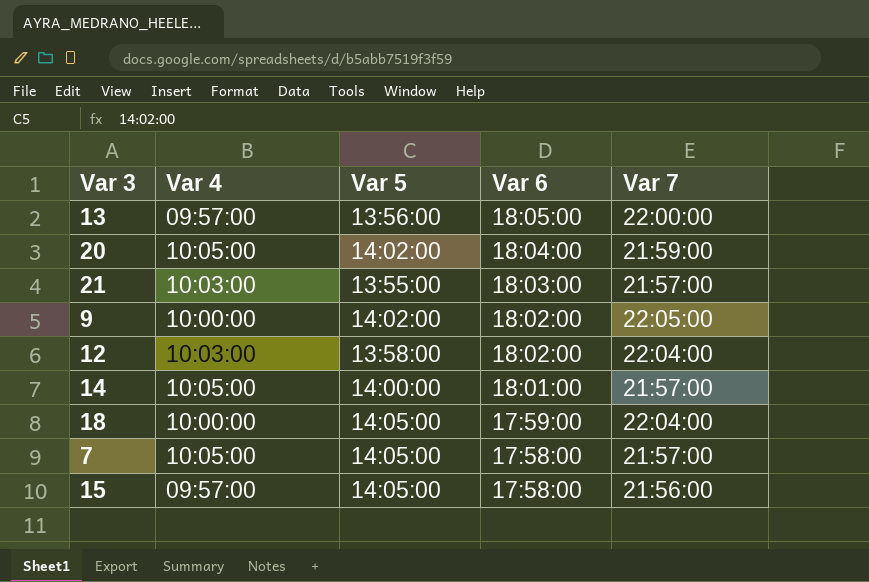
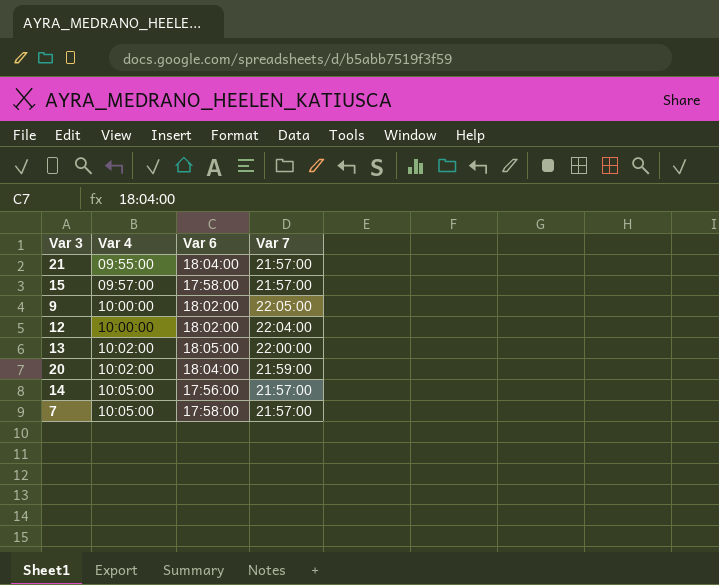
row order: Var 6 descending -> Var 4 ascending
column Var 5 | position: 3 -> none
row 18: 10:00:00 | 14:05:00 | 17:59:00 | 22:04:00 -> none
21 | Var 4: 10:03:00 -> 09:55:00
21 | Var 6: 18:03:00 -> 18:04:00
15 | Var 7: 21:56:00 -> 21:57:00
12 | Var 4: 10:03:00 -> 10:00:00
13 | Var 4: 09:57:00 -> 10:02:00
20 | Var 4: 10:05:00 -> 10:02:00
14 | Var 6: 18:01:00 -> 17:56:00

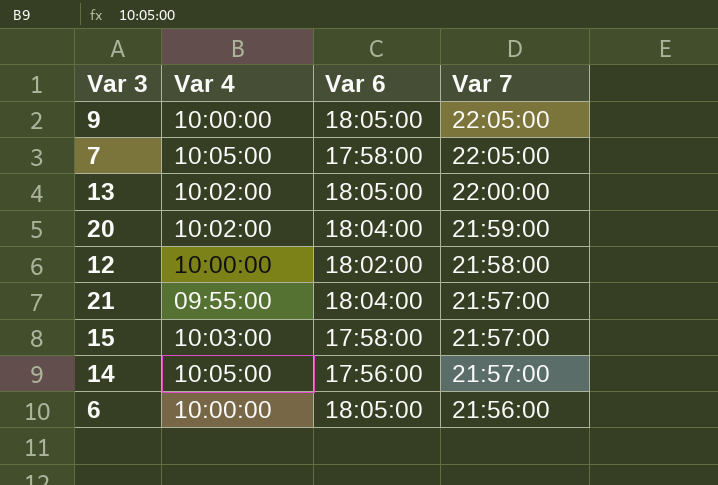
row order: Var 4 ascending -> Var 7 descending
9 | Var 6: 18:02:00 -> 18:05:00
7 | Var 7: 21:57:00 -> 22:05:00
12 | Var 7: 22:04:00 -> 21:58:00
15 | Var 4: 09:57:00 -> 10:03:00
row 6: none -> 10:00:00 | 18:05:00 | 21:56:00

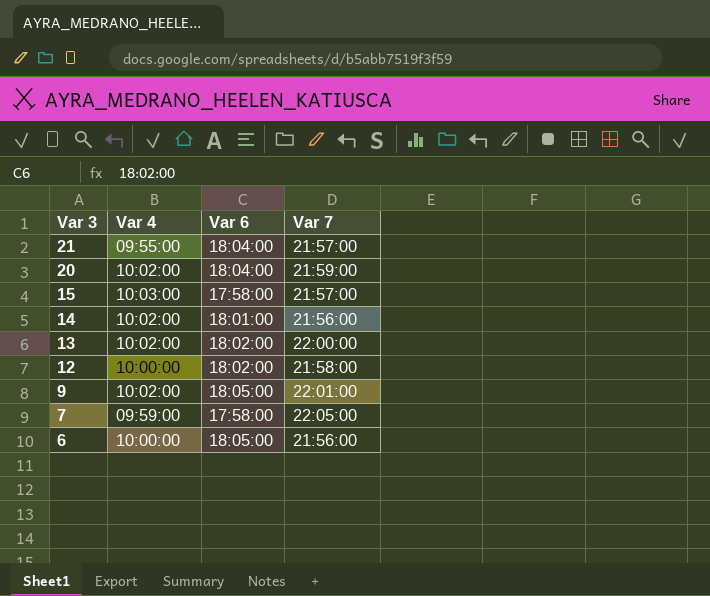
row order: Var 7 descending -> Var 3 descending
14 | Var 4: 10:05:00 -> 10:02:00
14 | Var 6: 17:56:00 -> 18:01:00
14 | Var 7: 21:57:00 -> 21:56:00
13 | Var 6: 18:05:00 -> 18:02:00
9 | Var 4: 10:00:00 -> 10:02:00
9 | Var 7: 22:05:00 -> 22:01:00
7 | Var 4: 10:05:00 -> 09:59:00

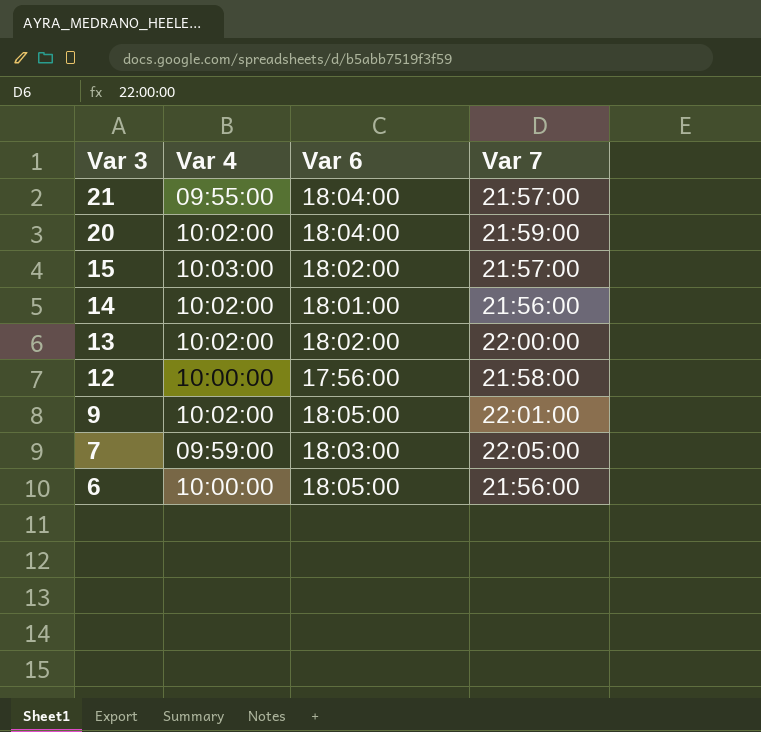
15 | Var 6: 17:58:00 -> 18:02:00
12 | Var 6: 18:02:00 -> 17:56:00
7 | Var 6: 17:58:00 -> 18:03:00

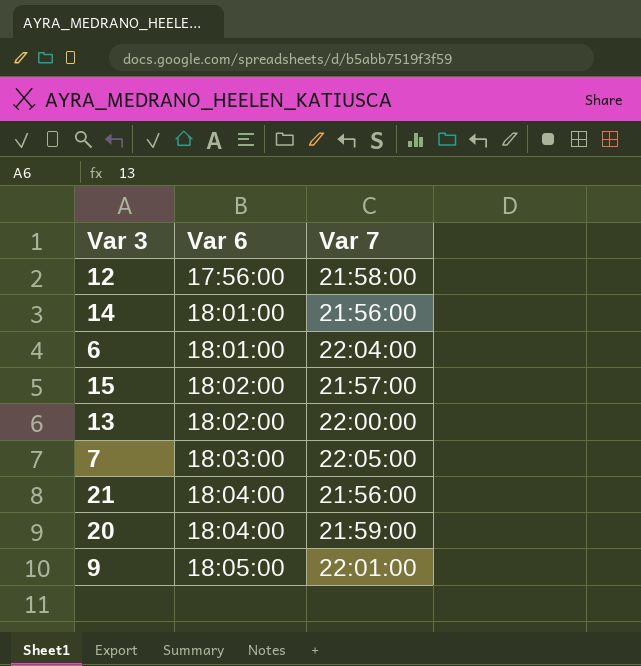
row order: Var 3 descending -> Var 6 ascending
column Var 4 | position: 2 -> none
6 | Var 6: 18:05:00 -> 18:01:00
6 | Var 7: 21:56:00 -> 22:04:00
21 | Var 7: 21:57:00 -> 21:56:00

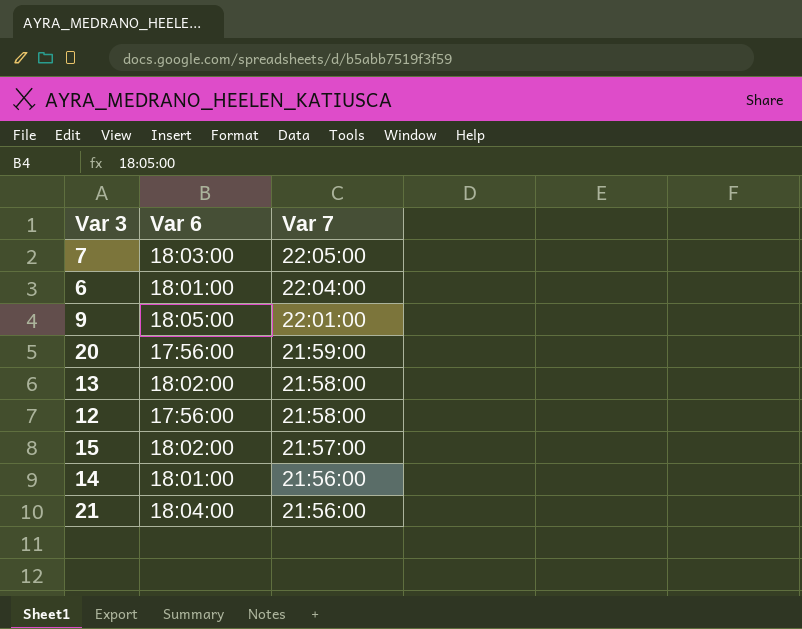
row order: Var 6 ascending -> Var 7 descending
20 | Var 6: 18:04:00 -> 17:56:00
13 | Var 7: 22:00:00 -> 21:58:00

